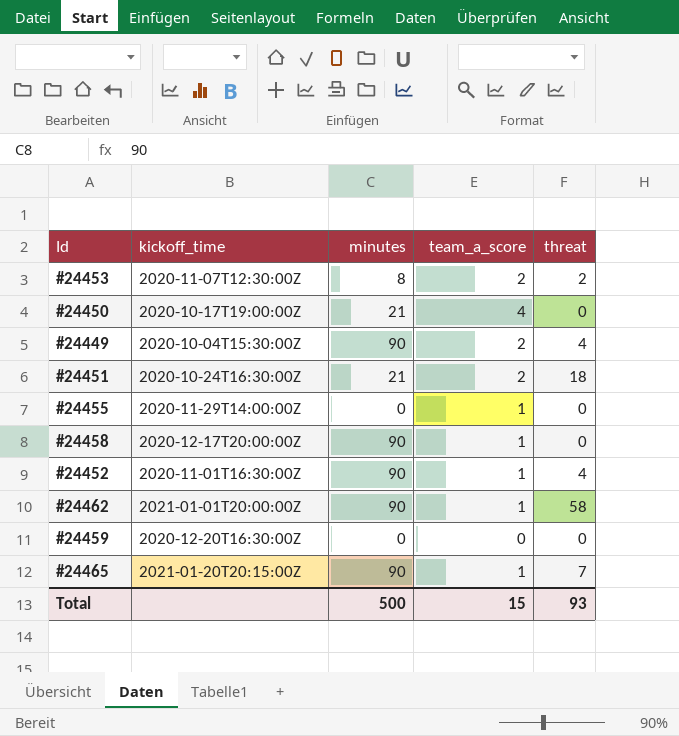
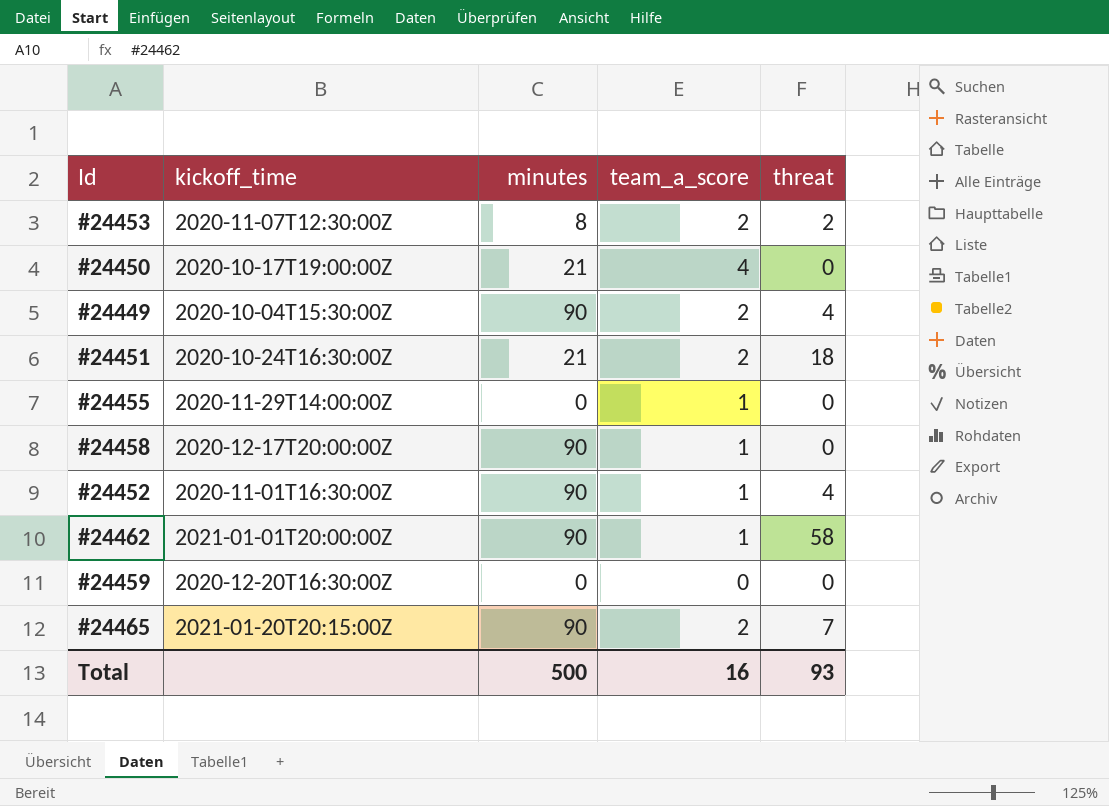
#24465 | team_a_score: 1 -> 2
Total | team_a_score: 15 -> 16

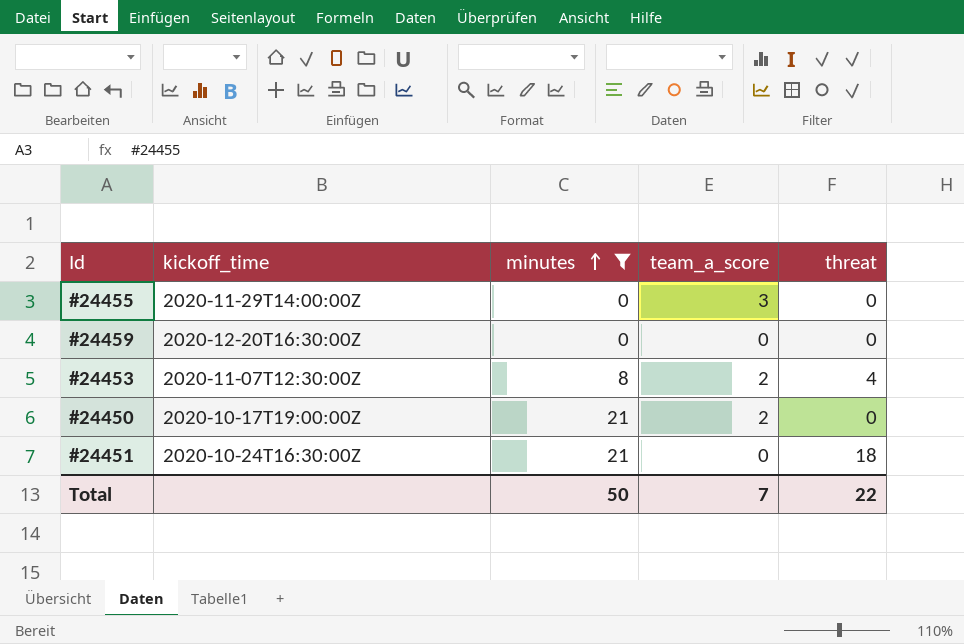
filter: none -> minutes != 90
row order: none -> minutes ascending
#24455 | team_a_score: 1 -> 3
#24453 | threat: 2 -> 4
#24450 | team_a_score: 4 -> 2
#24451 | team_a_score: 2 -> 0
Total | minutes: 500 -> 50
Total | team_a_score: 16 -> 7
Total | threat: 93 -> 22

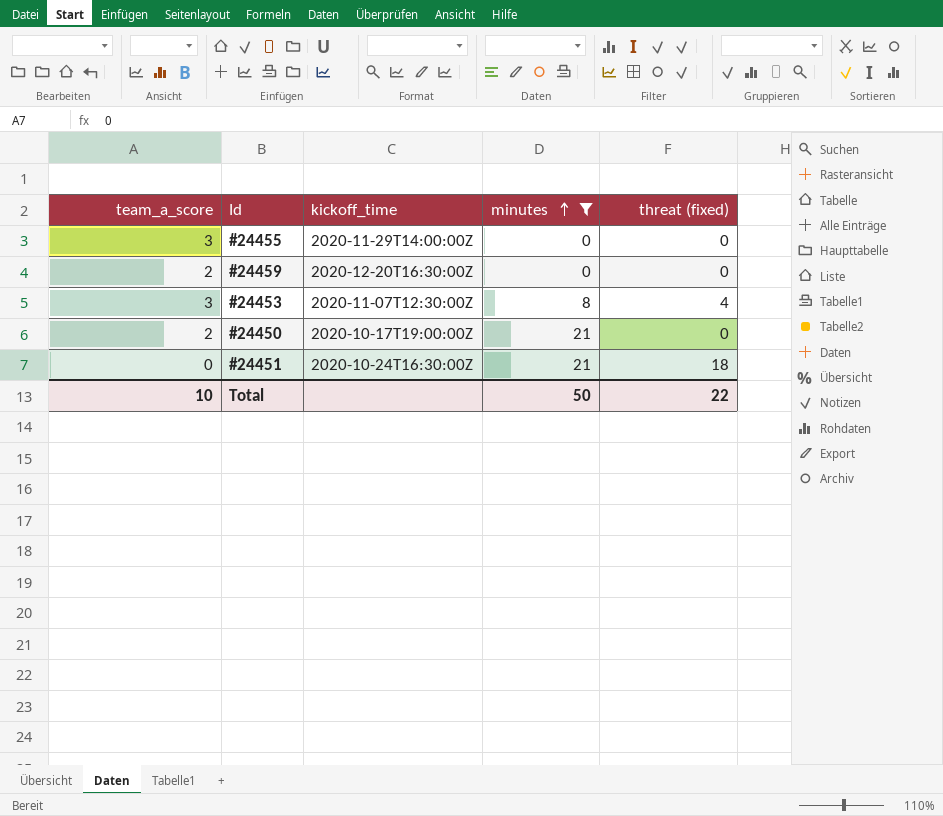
column team_a_score | position: 4 -> 1
column name: threat -> threat (fixed)
#24459 | team_a_score: 0 -> 2
#24453 | team_a_score: 2 -> 3
Total | team_a_score: 7 -> 10

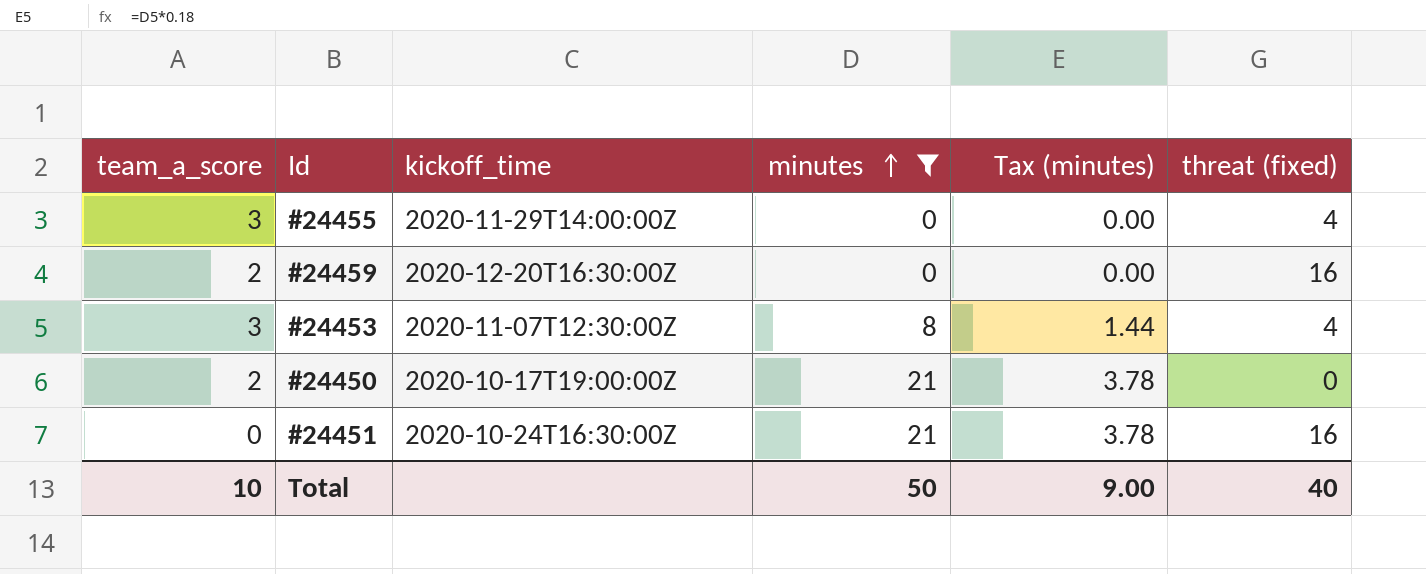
column Tax (minutes) | formula: none -> [minutes] * 0.18
#24455 | threat (fixed): 0 -> 4
#24459 | threat (fixed): 0 -> 16
#24451 | threat (fixed): 18 -> 16
Total | threat (fixed): 22 -> 40

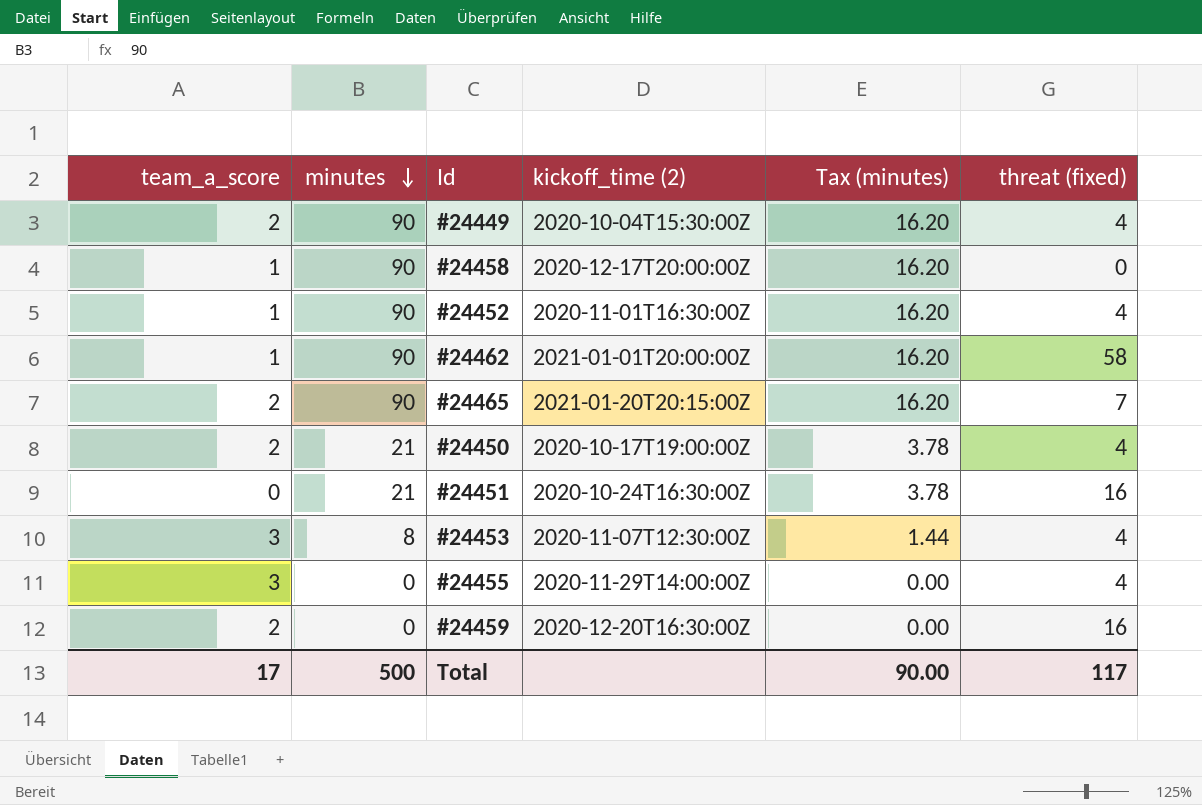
filter: minutes != 90 -> none
row order: minutes ascending -> minutes descending
column minutes | position: 4 -> 2
column name: kickoff_time -> kickoff_time (2)
#24450 | threat (fixed): 0 -> 4
Total | team_a_score: 10 -> 17
Total | minutes: 50 -> 500
Total | Tax (minutes): 9.00 -> 90.00
Total | threat (fixed): 40 -> 117

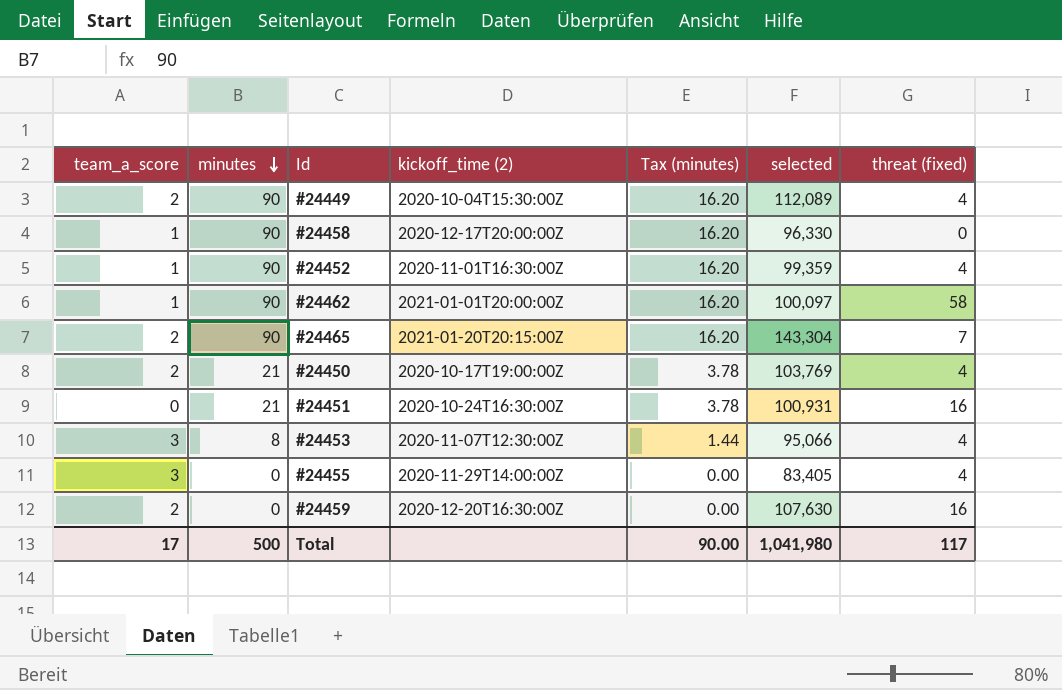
column selected | position: none -> 6

